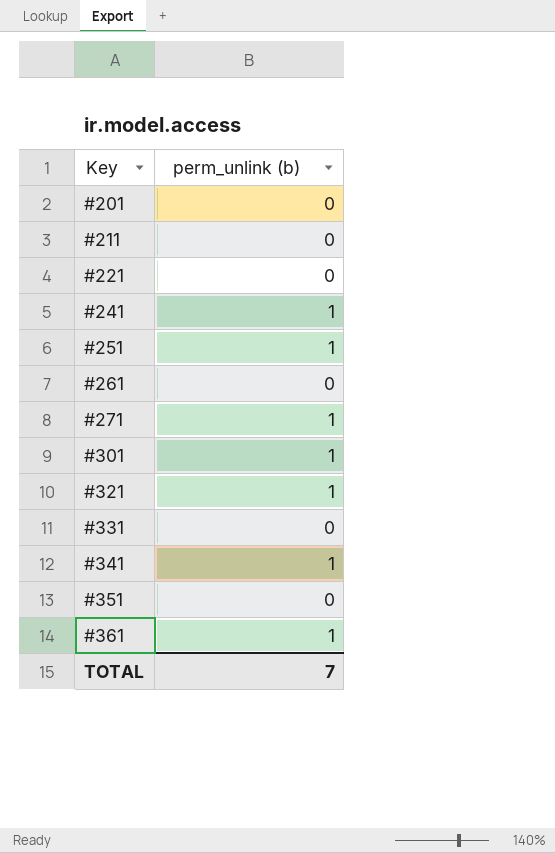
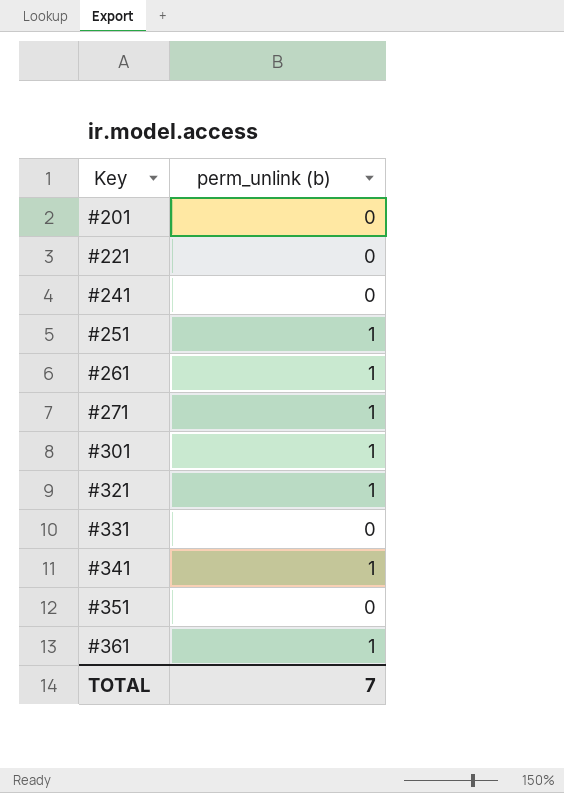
row #211: 0 -> none
#241 | perm_unlink (b): 1 -> 0
#261 | perm_unlink (b): 0 -> 1

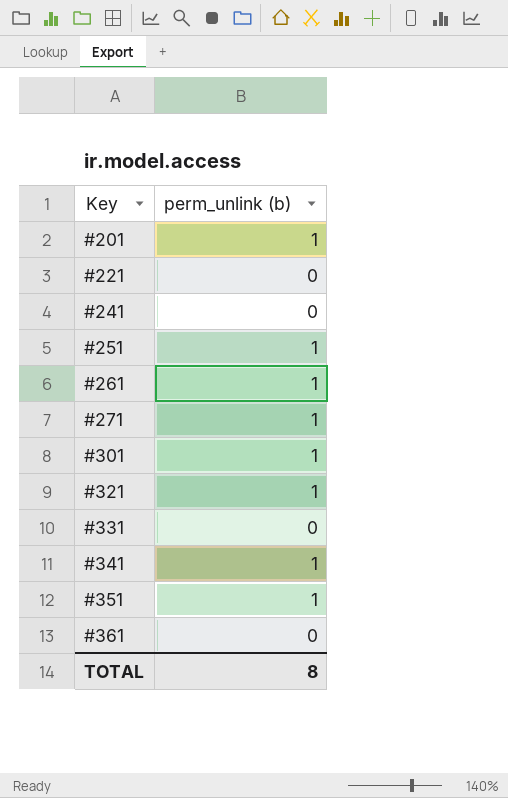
#201 | perm_unlink (b): 0 -> 1
#351 | perm_unlink (b): 0 -> 1
#361 | perm_unlink (b): 1 -> 0
TOTAL | perm_unlink (b): 7 -> 8

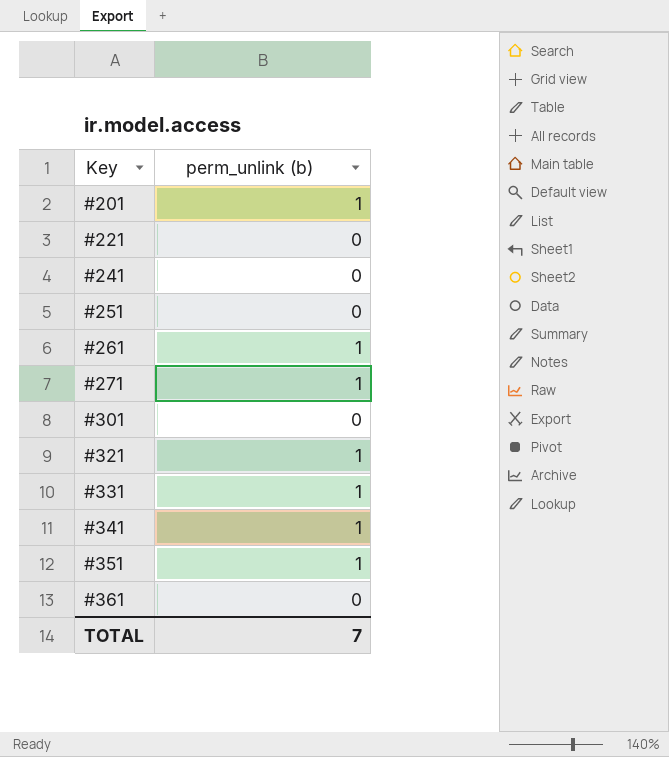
#251 | perm_unlink (b): 1 -> 0
#301 | perm_unlink (b): 1 -> 0
#331 | perm_unlink (b): 0 -> 1
TOTAL | perm_unlink (b): 8 -> 7

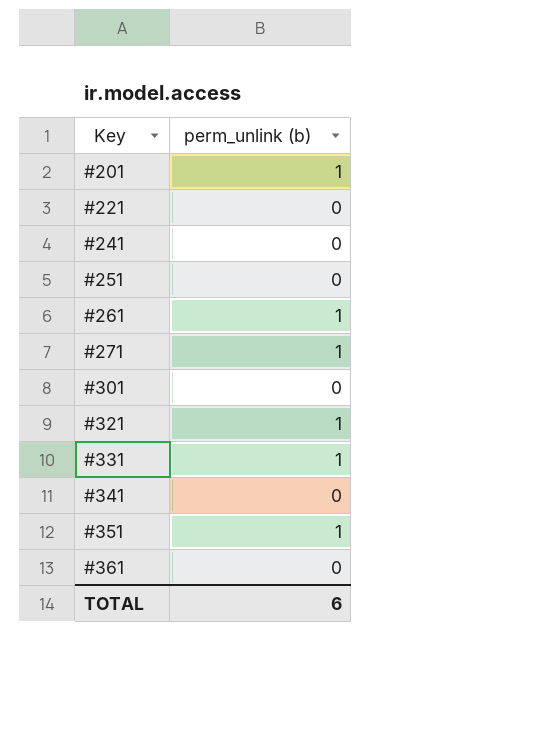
#341 | perm_unlink (b): 1 -> 0
TOTAL | perm_unlink (b): 7 -> 6

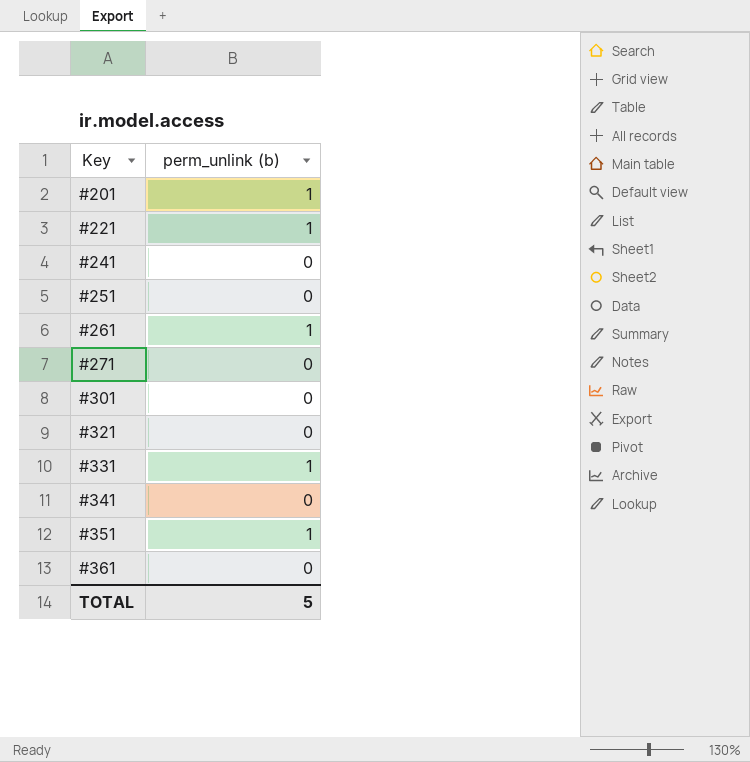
#221 | perm_unlink (b): 0 -> 1
#271 | perm_unlink (b): 1 -> 0
#321 | perm_unlink (b): 1 -> 0
TOTAL | perm_unlink (b): 6 -> 5

